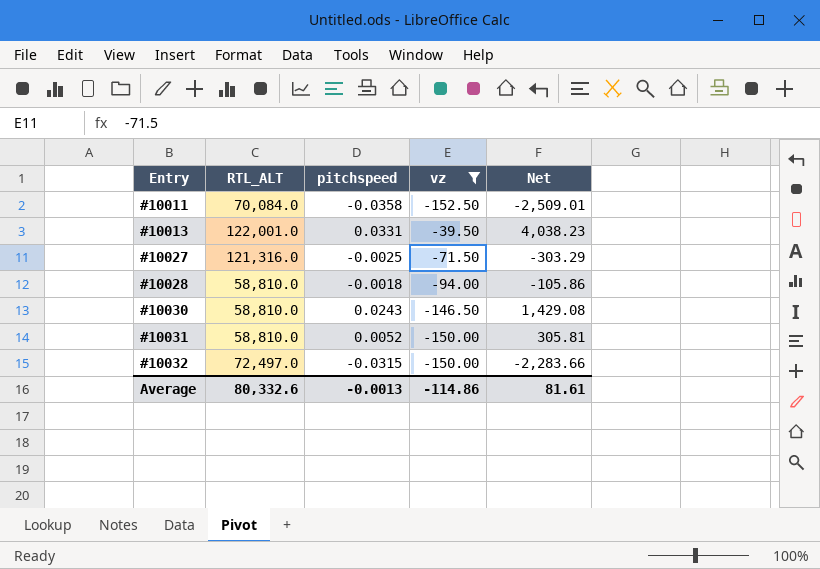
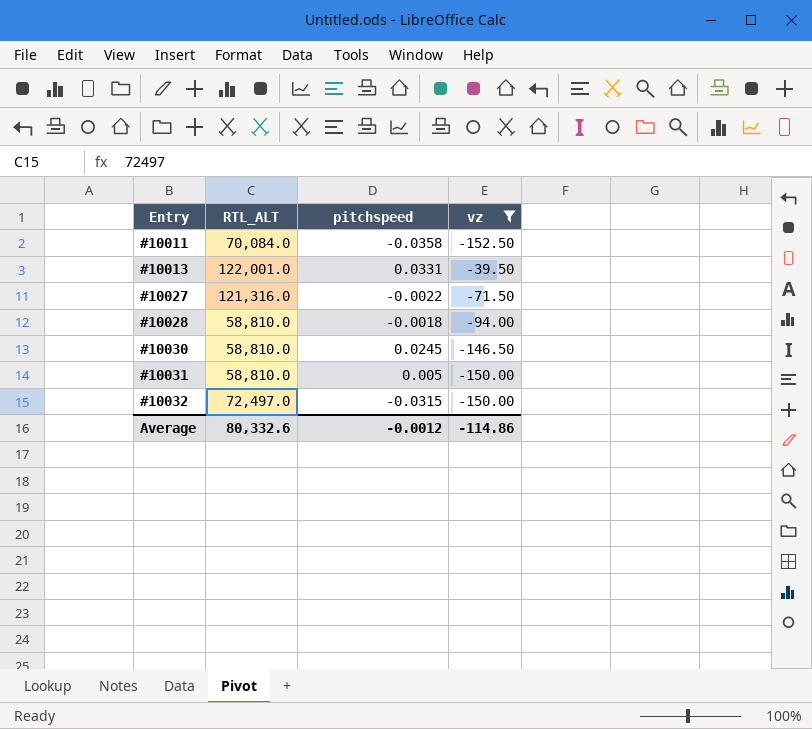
column Net | formula: [RTL_ALT] * [pitchspeed] -> none
#10027 | pitchspeed: -0.0025 -> -0.0022
#10030 | pitchspeed: 0.0243 -> 0.0245
#10031 | pitchspeed: 0.0052 -> 0.005
Average | pitchspeed: -0.0013 -> -0.0012

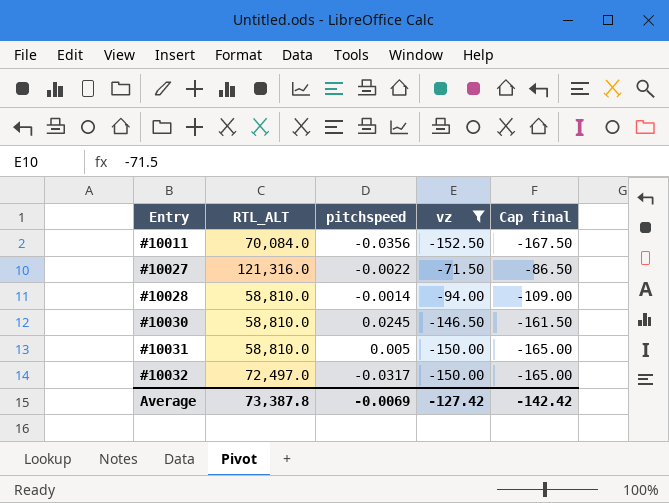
column Cap final | formula: none -> [vz] - 15
row #10013: 122,001.0 | 0.0331 | -39.50 -> none
#10011 | pitchspeed: -0.0358 -> -0.0356
#10028 | pitchspeed: -0.0018 -> -0.0014
#10032 | pitchspeed: -0.0315 -> -0.0317
Average | RTL_ALT: 80,332.6 -> 73,387.8
Average | pitchspeed: -0.0012 -> -0.0069
Average | vz: -114.86 -> -127.42

